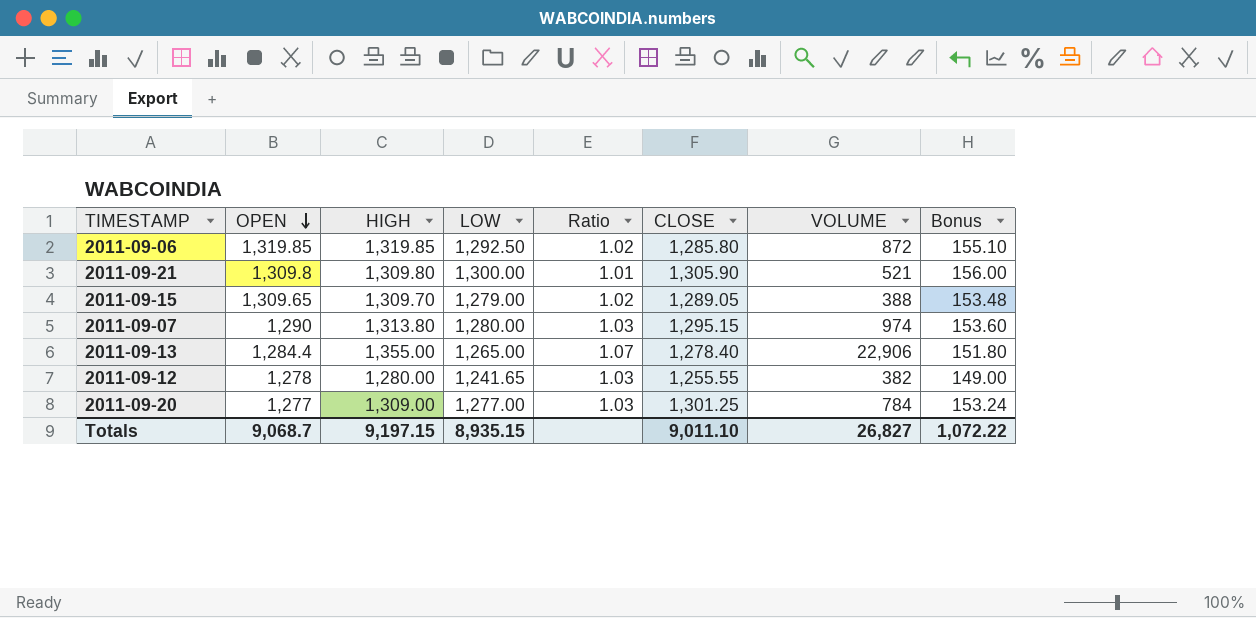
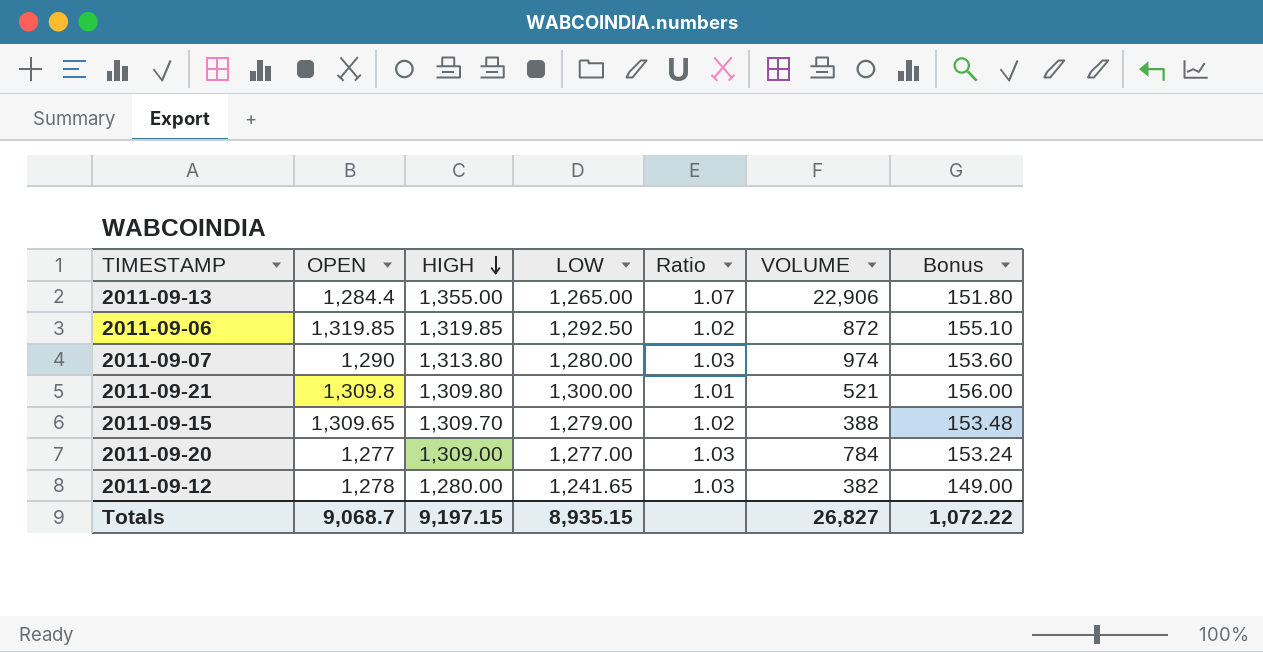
row order: OPEN descending -> HIGH descending
column CLOSE | position: 6 -> none

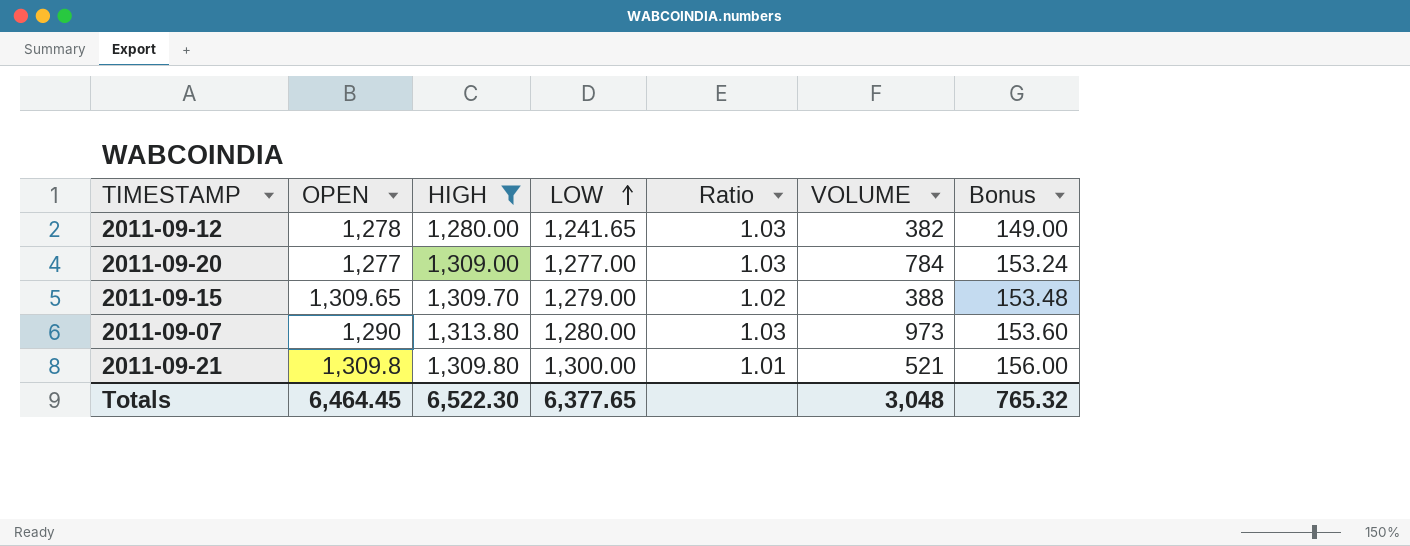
filter: none -> HIGH <= 1,313.80
row order: HIGH descending -> LOW ascending
2011-09-07 | VOLUME: 974 -> 973
Totals | OPEN: 9,068.7 -> 6,464.45
Totals | HIGH: 9,197.15 -> 6,522.30
Totals | LOW: 8,935.15 -> 6,377.65
Totals | VOLUME: 26,827 -> 3,048
Totals | Bonus: 1,072.22 -> 765.32

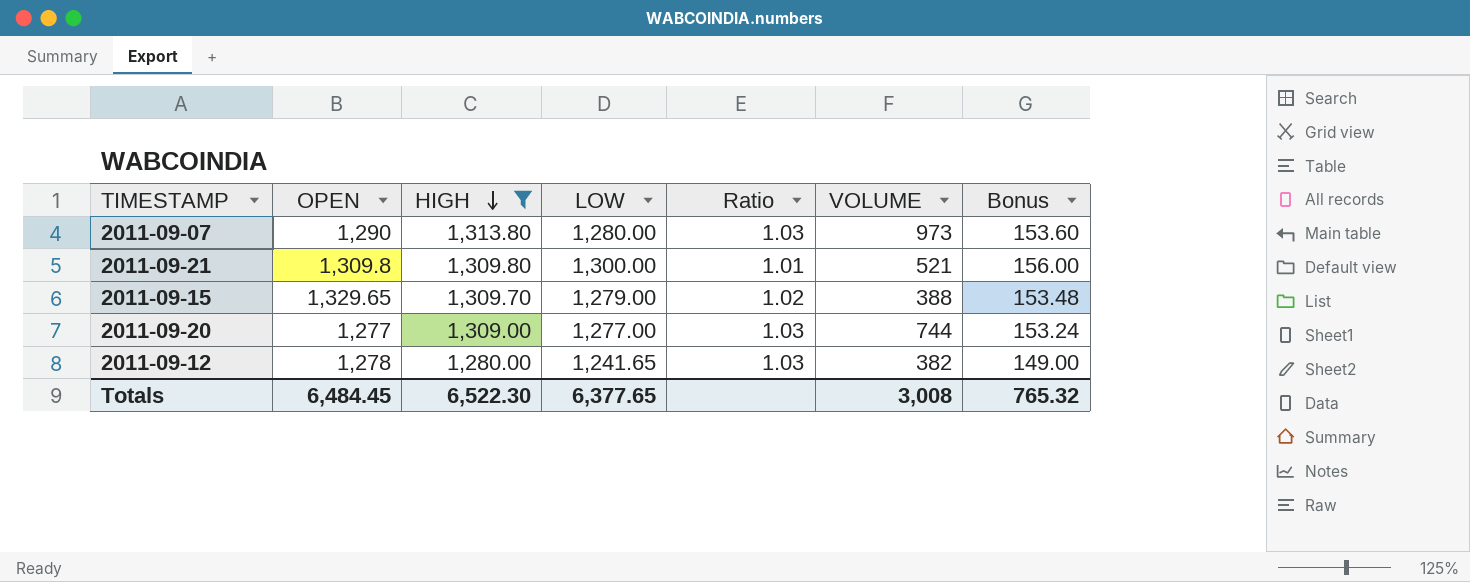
row order: LOW ascending -> HIGH descending
2011-09-15 | OPEN: 1,309.65 -> 1,329.65
2011-09-20 | VOLUME: 784 -> 744
Totals | OPEN: 6,464.45 -> 6,484.45
Totals | VOLUME: 3,048 -> 3,008

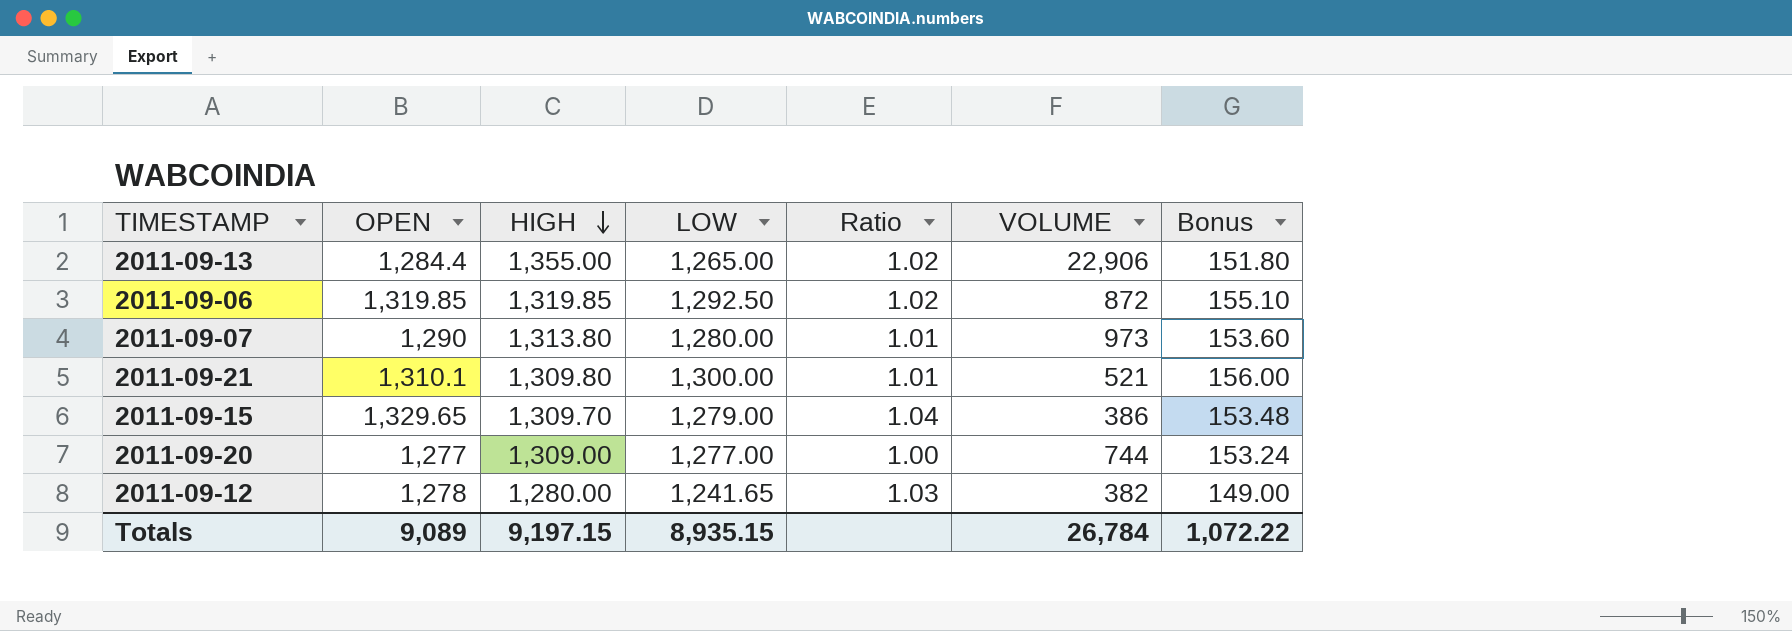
filter: HIGH <= 1,313.80 -> none
column Ratio | formula: [HIGH] / [LOW] -> [OPEN] / [LOW]
2011-09-21 | OPEN: 1,309.8 -> 1,310.1
2011-09-15 | VOLUME: 388 -> 386
Totals | OPEN: 6,484.45 -> 9,089
Totals | HIGH: 6,522.30 -> 9,197.15
Totals | LOW: 6,377.65 -> 8,935.15
Totals | VOLUME: 3,008 -> 26,784
Totals | Bonus: 765.32 -> 1,072.22

